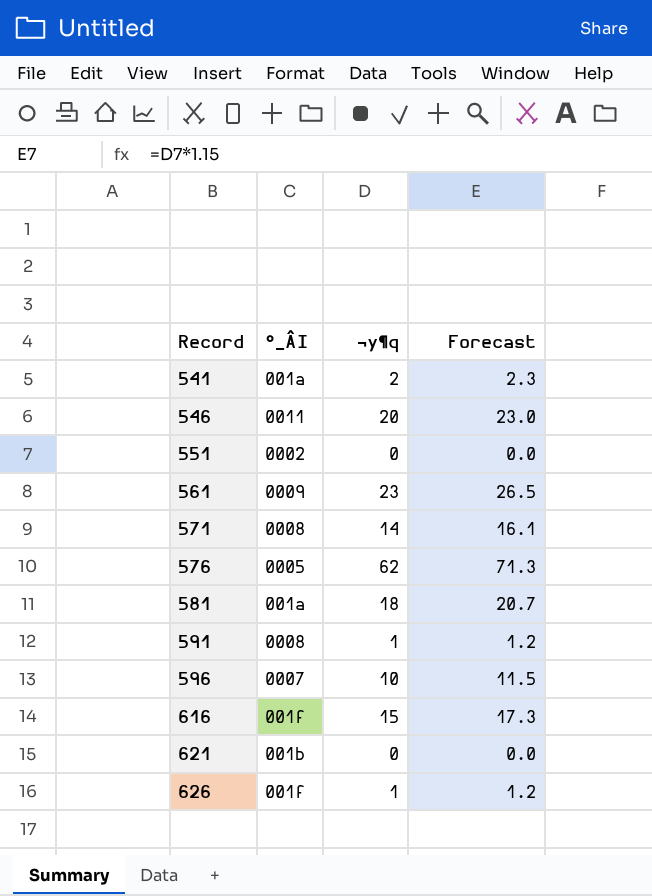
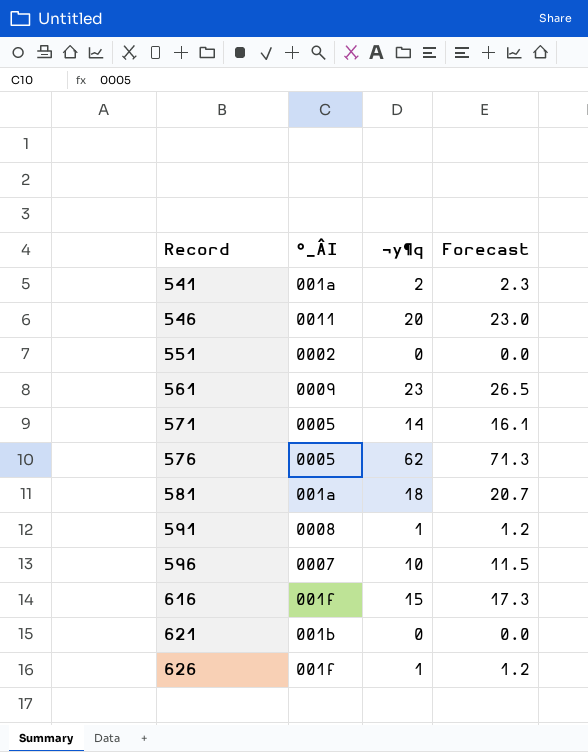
571 | °_ÂI: 0008 -> 0005

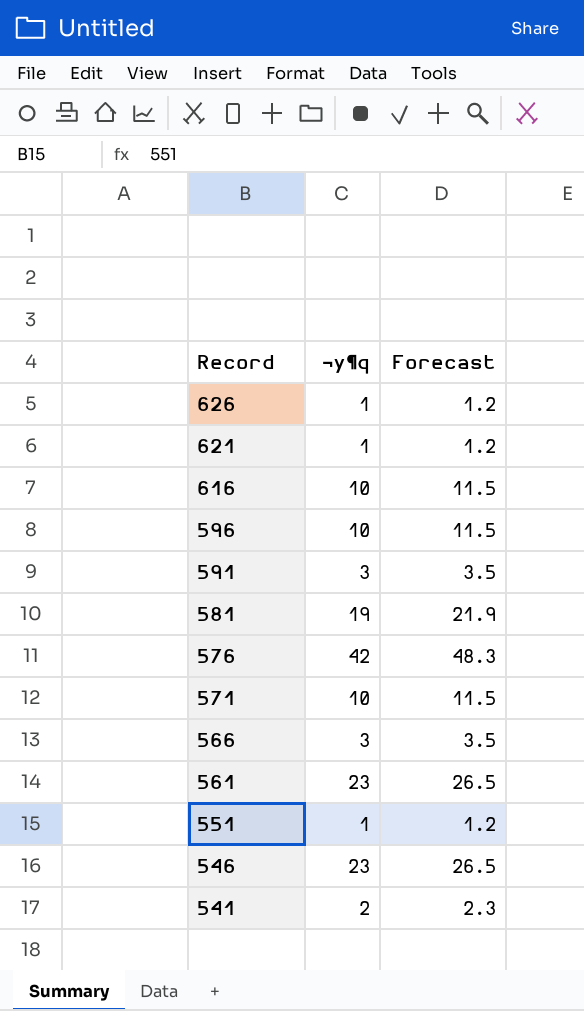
row order: Record ascending -> Record descending
column °_ÂI | position: 2 -> none
621 | ¬y¶q: 0 -> 1
621 | Forecast: 0.0 -> 1.2
616 | ¬y¶q: 15 -> 10
616 | Forecast: 17.3 -> 11.5
591 | ¬y¶q: 1 -> 3
591 | Forecast: 1.2 -> 3.5
581 | ¬y¶q: 18 -> 19
581 | Forecast: 20.7 -> 21.9
576 | ¬y¶q: 62 -> 42
576 | Forecast: 71.3 -> 48.3
571 | ¬y¶q: 14 -> 10
571 | Forecast: 16.1 -> 11.5
row 566: none -> 3 | 3.5
551 | ¬y¶q: 0 -> 1
551 | Forecast: 0.0 -> 1.2
546 | ¬y¶q: 20 -> 23
546 | Forecast: 23.0 -> 26.5

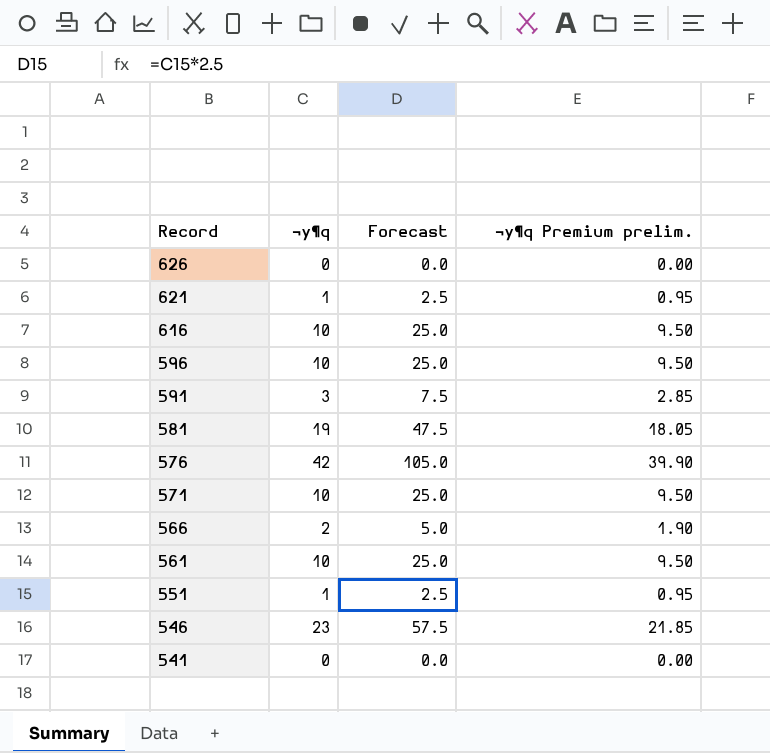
column Forecast | formula: [¬y¶q] * 1.15 -> [¬y¶q] * 2.5
column ¬y¶q Premium prelim. | formula: none -> [¬y¶q] * 0.95
626 | ¬y¶q: 1 -> 0
566 | ¬y¶q: 3 -> 2
561 | ¬y¶q: 23 -> 10
541 | ¬y¶q: 2 -> 0

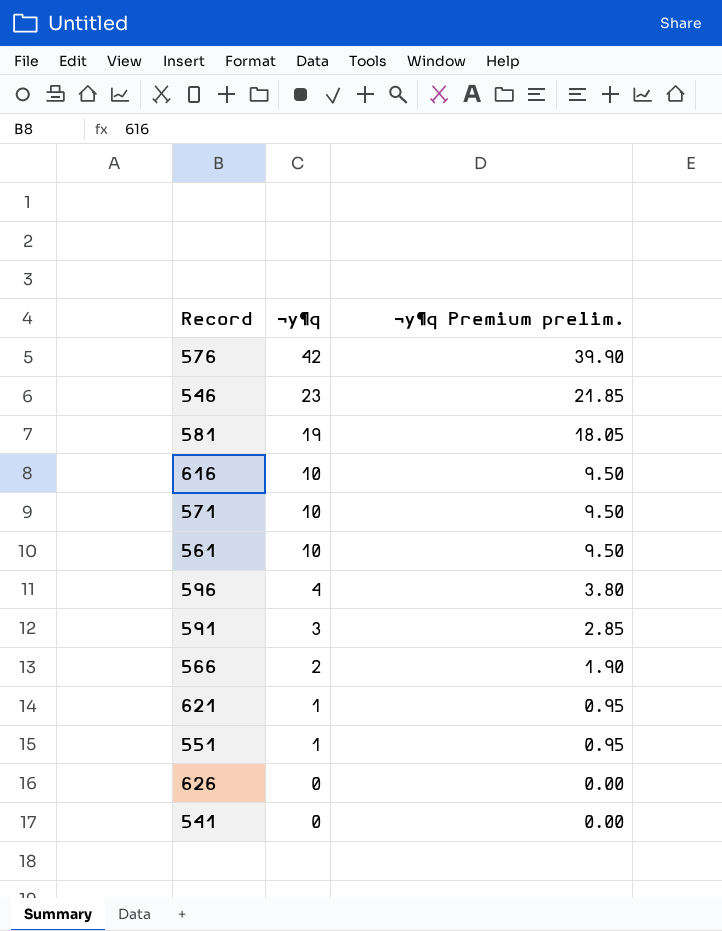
row order: Record descending -> ¬y¶q descending
column Forecast | formula: [¬y¶q] * 2.5 -> none
596 | ¬y¶q: 10 -> 4
596 | ¬y¶q Premium prelim.: 9.50 -> 3.80

